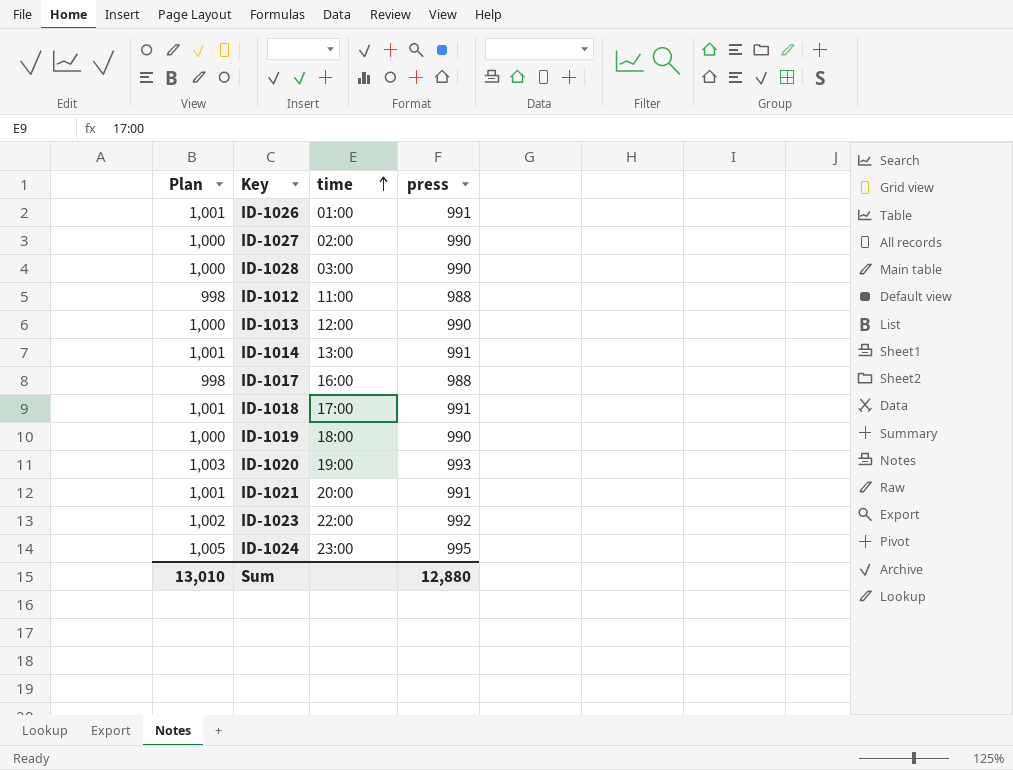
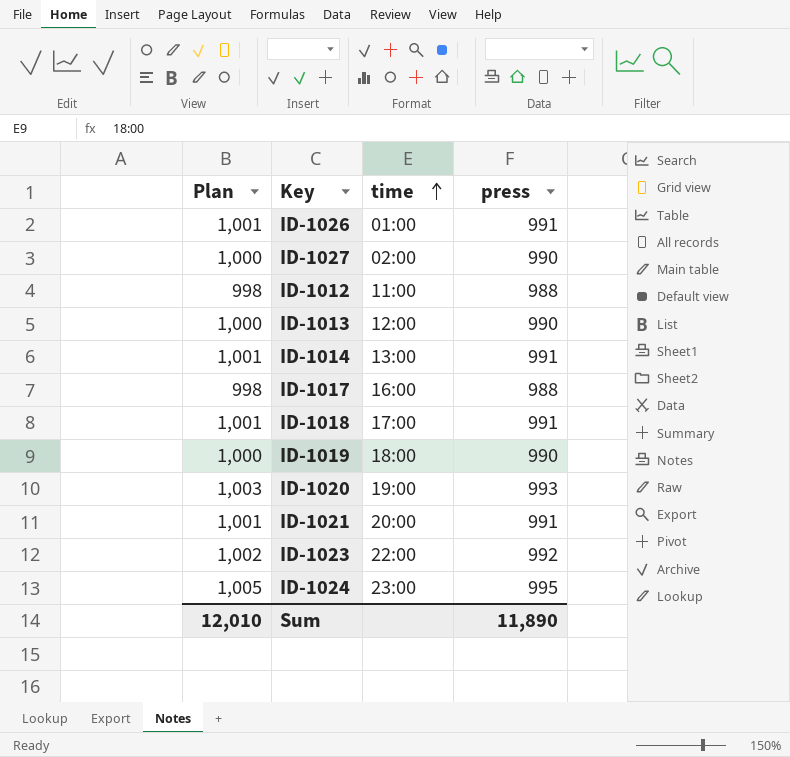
row ID-1028: 1,000 | 03:00 | 990 -> none
Sum | Plan: 13,010 -> 12,010
Sum | press: 12,880 -> 11,890

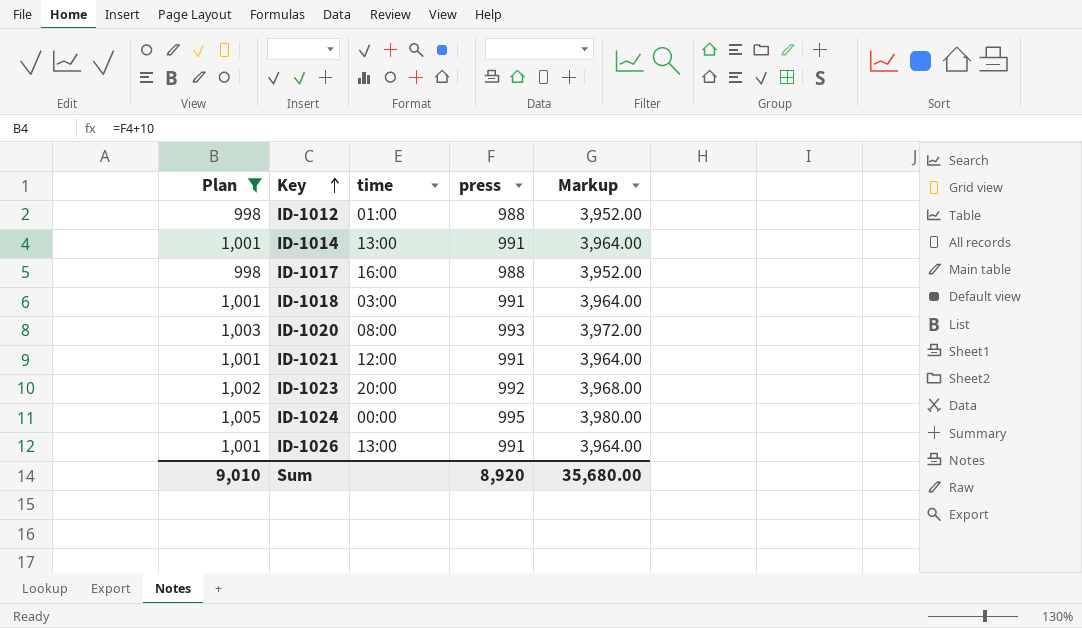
filter: none -> Plan != 1,000
row order: time ascending -> Key ascending
column Markup | formula: none -> [press] * 4
ID-1012 | time: 11:00 -> 01:00
ID-1018 | time: 17:00 -> 03:00
ID-1020 | time: 19:00 -> 08:00
ID-1021 | time: 20:00 -> 12:00
ID-1023 | time: 22:00 -> 20:00
ID-1024 | time: 23:00 -> 00:00
ID-1026 | time: 01:00 -> 13:00
Sum | Plan: 12,010 -> 9,010
Sum | press: 11,890 -> 8,920

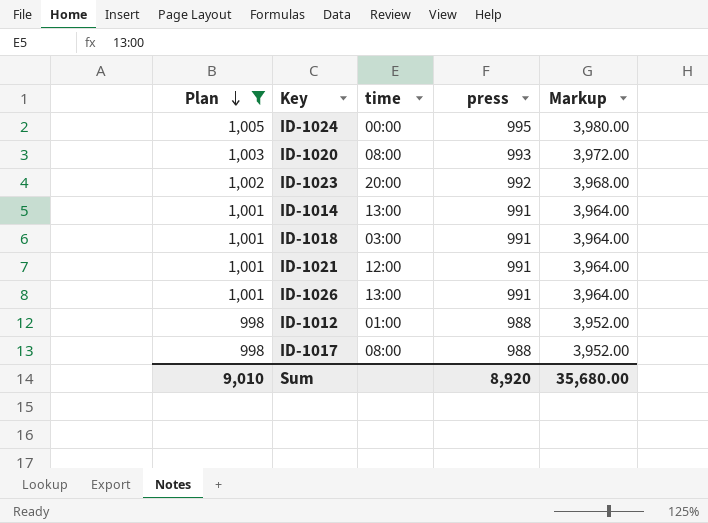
row order: Key ascending -> Plan descending
ID-1017 | time: 16:00 -> 08:00

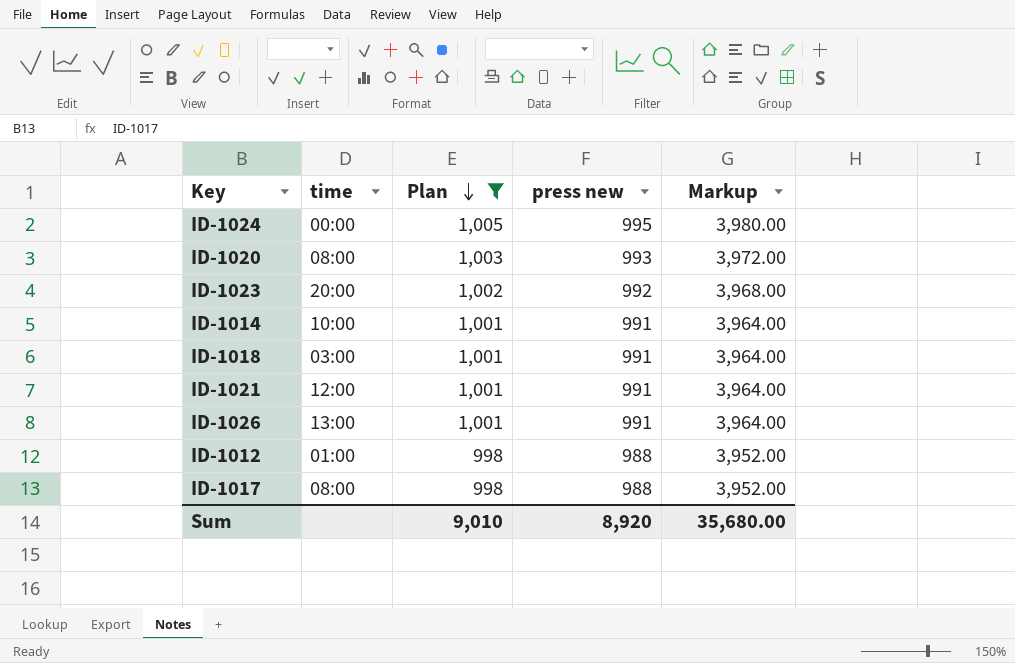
column Plan | position: 1 -> 3
column name: press -> press new
ID-1014 | time: 13:00 -> 10:00

